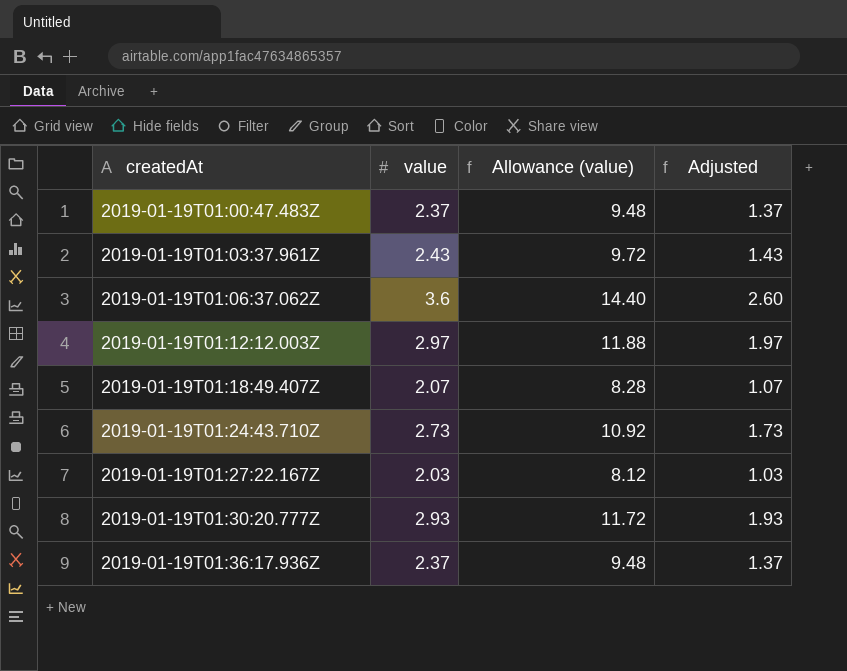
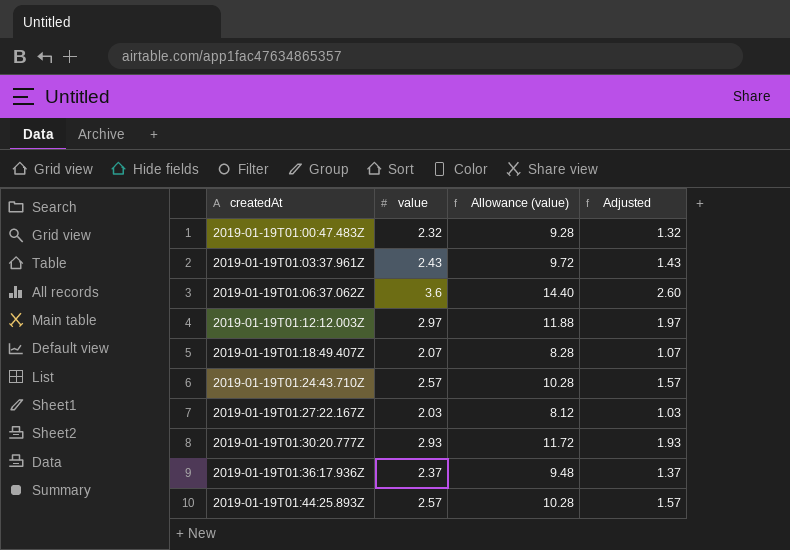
2019-01-19T01:00:47.483Z | value: 2.37 -> 2.32
2019-01-19T01:00:47.483Z | Allowance (value): 9.48 -> 9.28
2019-01-19T01:00:47.483Z | Adjusted: 1.37 -> 1.32
2019-01-19T01:24:43.710Z | value: 2.73 -> 2.57
2019-01-19T01:24:43.710Z | Allowance (value): 10.92 -> 10.28
2019-01-19T01:24:43.710Z | Adjusted: 1.73 -> 1.57
row 2019-01-19T01:44:25.893Z: none -> 2.57 | 10.28 | 1.57

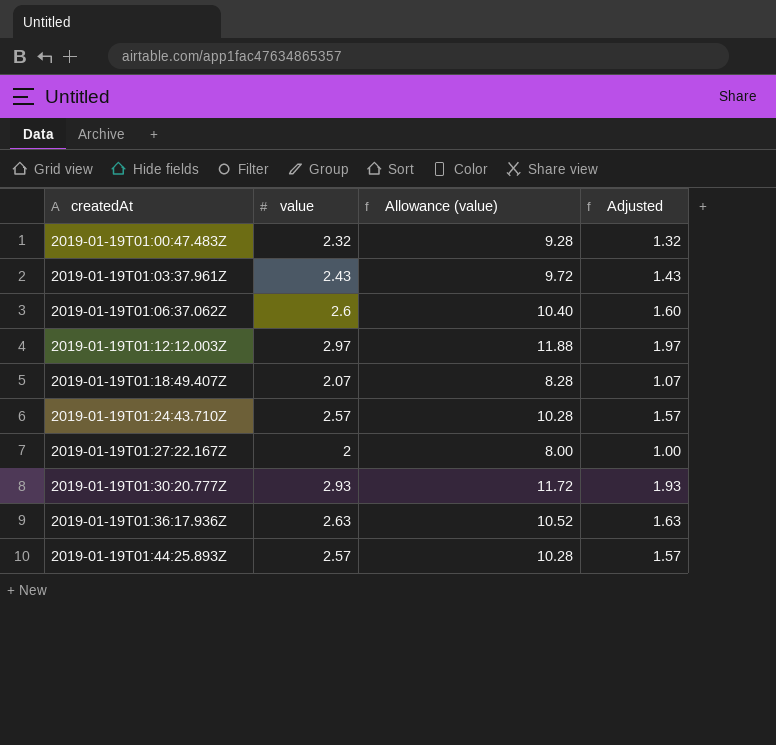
2019-01-19T01:06:37.062Z | value: 3.6 -> 2.6
2019-01-19T01:06:37.062Z | Allowance (value): 14.40 -> 10.40
2019-01-19T01:06:37.062Z | Adjusted: 2.60 -> 1.60
2019-01-19T01:27:22.167Z | value: 2.03 -> 2
2019-01-19T01:27:22.167Z | Allowance (value): 8.12 -> 8.00
2019-01-19T01:27:22.167Z | Adjusted: 1.03 -> 1.00
2019-01-19T01:36:17.936Z | value: 2.37 -> 2.63
2019-01-19T01:36:17.936Z | Allowance (value): 9.48 -> 10.52
2019-01-19T01:36:17.936Z | Adjusted: 1.37 -> 1.63

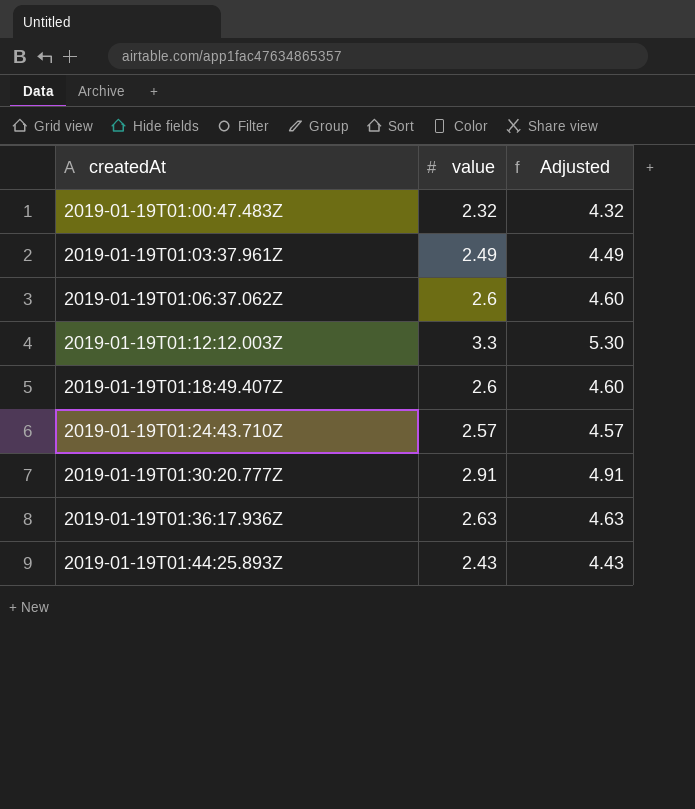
column Allowance (value) | formula: [value] * 4 -> none
column Adjusted | formula: [value] - 1 -> [value] + 2
row 2019-01-19T01:27:22.167Z: 2 | 8.00 | 1.00 -> none
2019-01-19T01:03:37.961Z | value: 2.43 -> 2.49
2019-01-19T01:12:12.003Z | value: 2.97 -> 3.3
2019-01-19T01:18:49.407Z | value: 2.07 -> 2.6
2019-01-19T01:30:20.777Z | value: 2.93 -> 2.91
2019-01-19T01:44:25.893Z | value: 2.57 -> 2.43

